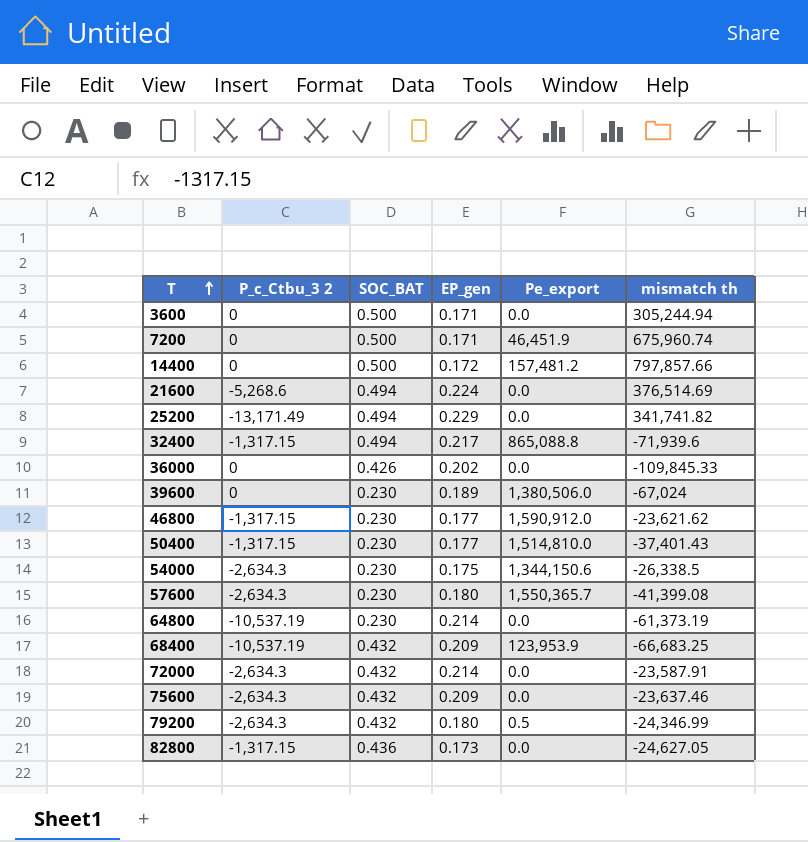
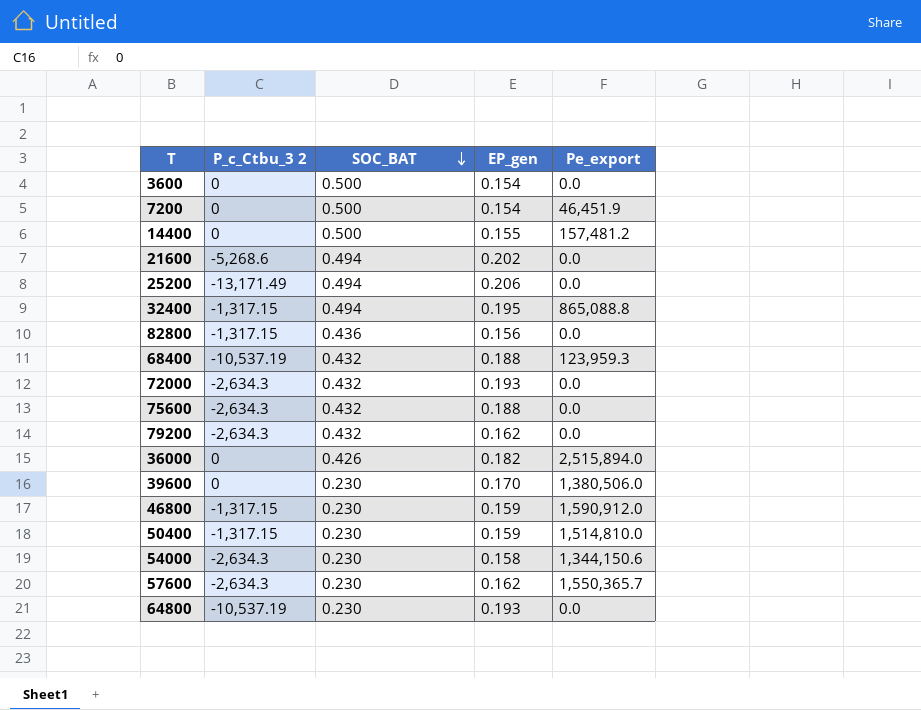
row order: T ascending -> SOC_BAT descending
column mismatch th | position: 6 -> none
3600 | EP_gen: 0.171 -> 0.154
7200 | EP_gen: 0.171 -> 0.154
14400 | EP_gen: 0.172 -> 0.155
21600 | EP_gen: 0.224 -> 0.202
25200 | EP_gen: 0.229 -> 0.206
32400 | EP_gen: 0.217 -> 0.195
82800 | EP_gen: 0.173 -> 0.156
68400 | EP_gen: 0.209 -> 0.188
68400 | Pe_export: 123,953.9 -> 123,959.3
72000 | EP_gen: 0.214 -> 0.193
75600 | EP_gen: 0.209 -> 0.188
79200 | EP_gen: 0.180 -> 0.162
79200 | Pe_export: 0.5 -> 0.0
36000 | EP_gen: 0.202 -> 0.182
36000 | Pe_export: 0.0 -> 2,515,894.0
39600 | EP_gen: 0.189 -> 0.170
46800 | EP_gen: 0.177 -> 0.159
50400 | EP_gen: 0.177 -> 0.159
54000 | EP_gen: 0.175 -> 0.158
57600 | EP_gen: 0.180 -> 0.162
64800 | EP_gen: 0.214 -> 0.193

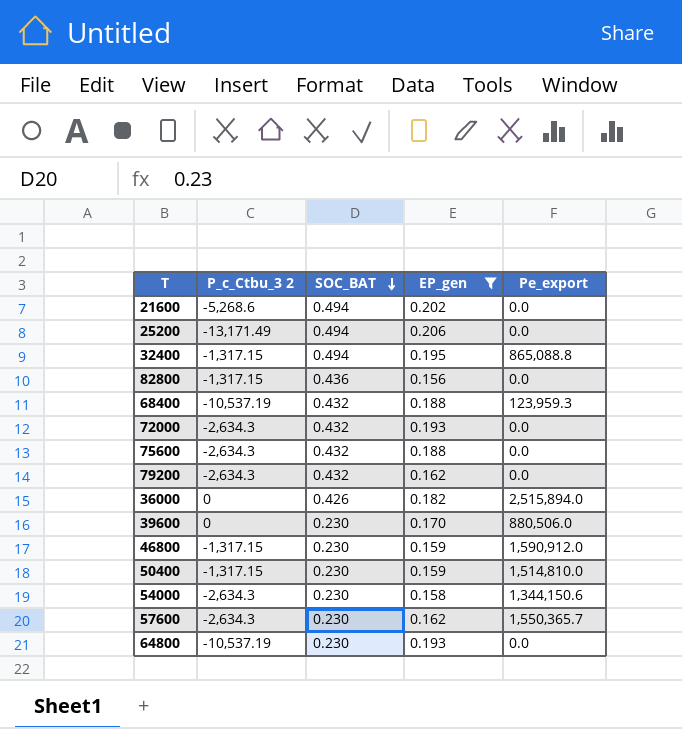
filter: none -> EP_gen >= 0.156
39600 | Pe_export: 1,380,506.0 -> 880,506.0

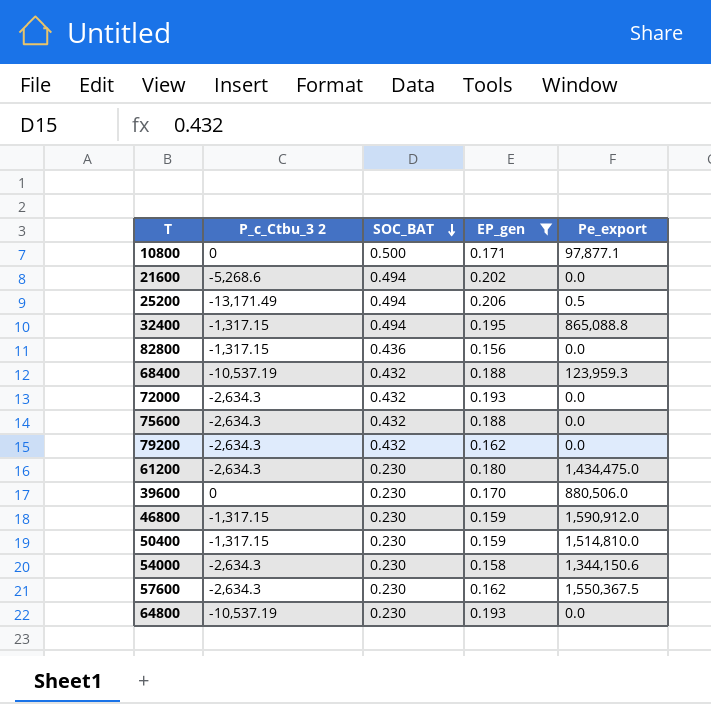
row 36000: 0 | 0.426 | 0.182 | 2,515,894.0 -> none
row 10800: none -> 0 | 0.500 | 0.171 | 97,877.1
25200 | Pe_export: 0.0 -> 0.5
row 61200: none -> -2,634.3 | 0.230 | 0.180 | 1,434,475.0
57600 | Pe_export: 1,550,365.7 -> 1,550,367.5

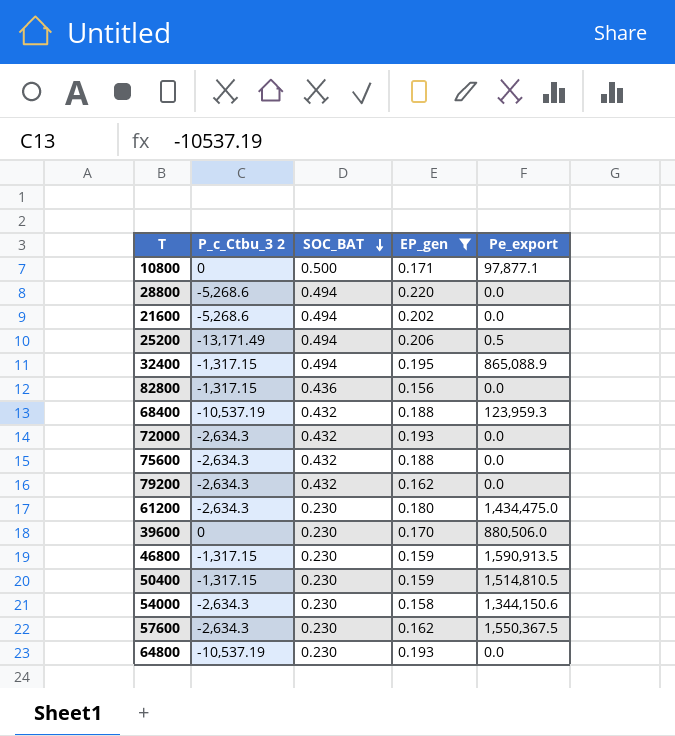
row 28800: none -> -5,268.6 | 0.494 | 0.220 | 0.0
32400 | Pe_export: 865,088.8 -> 865,088.9
46800 | Pe_export: 1,590,912.0 -> 1,590,913.5
50400 | Pe_export: 1,514,810.0 -> 1,514,810.5

